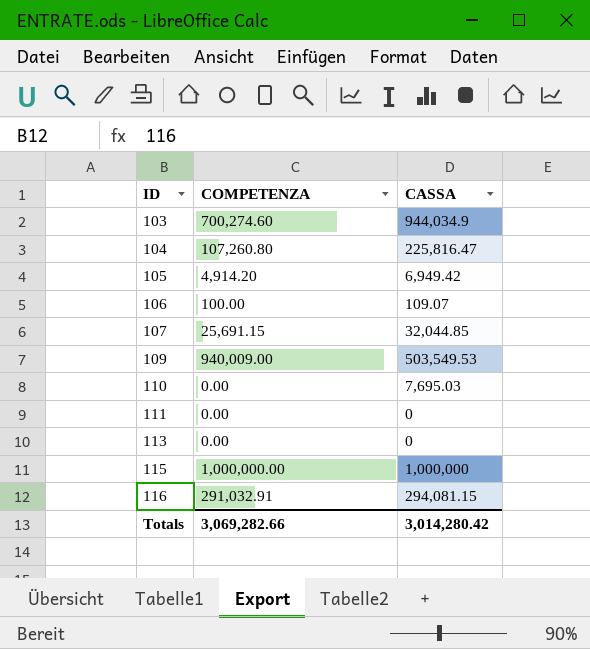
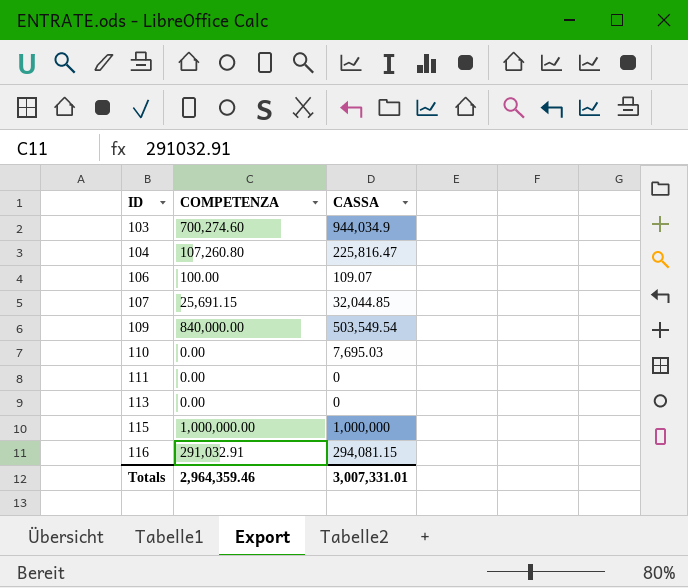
row 105: 4,914.20 | 6,949.42 -> none
109 | COMPETENZA: 940,009.00 -> 840,000.00
109 | CASSA: 503,549.53 -> 503,549.54
Totals | COMPETENZA: 3,069,282.66 -> 2,964,359.46
Totals | CASSA: 3,014,280.42 -> 3,007,331.01

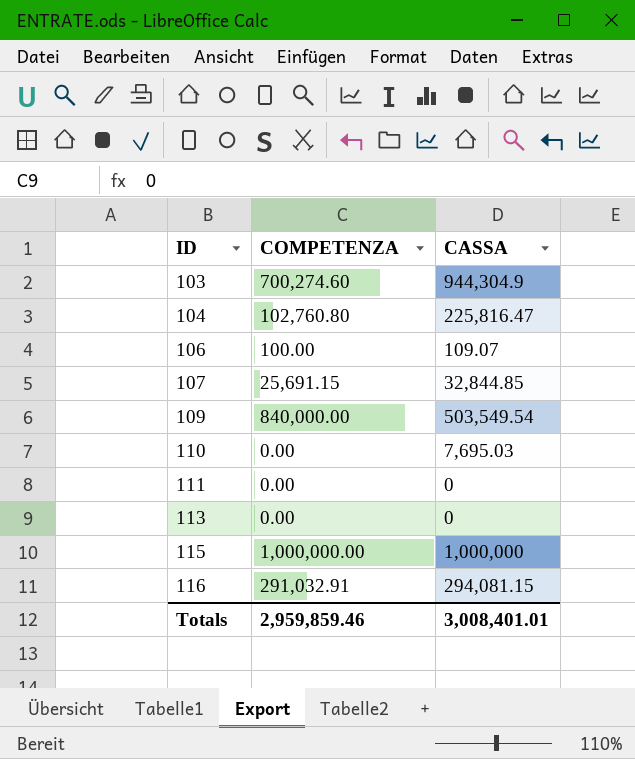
103 | CASSA: 944,034.9 -> 944,304.9
104 | COMPETENZA: 107,260.80 -> 102,760.80
107 | CASSA: 32,044.85 -> 32,844.85
Totals | COMPETENZA: 2,964,359.46 -> 2,959,859.46
Totals | CASSA: 3,007,331.01 -> 3,008,401.01

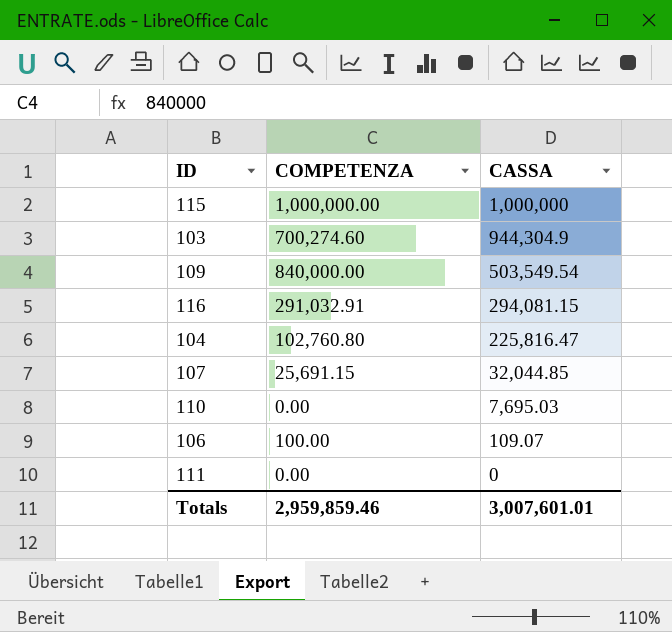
row order: ID ascending -> CASSA descending
row 113: 0.00 | 0 -> none
107 | CASSA: 32,844.85 -> 32,044.85
Totals | CASSA: 3,008,401.01 -> 3,007,601.01

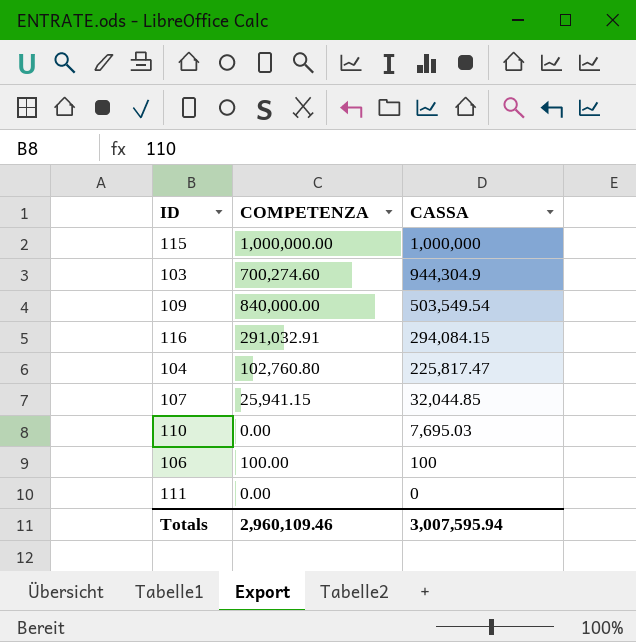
116 | CASSA: 294,081.15 -> 294,084.15
104 | CASSA: 225,816.47 -> 225,817.47
107 | COMPETENZA: 25,691.15 -> 25,941.15
106 | CASSA: 109.07 -> 100
Totals | COMPETENZA: 2,959,859.46 -> 2,960,109.46
Totals | CASSA: 3,007,601.01 -> 3,007,595.94

